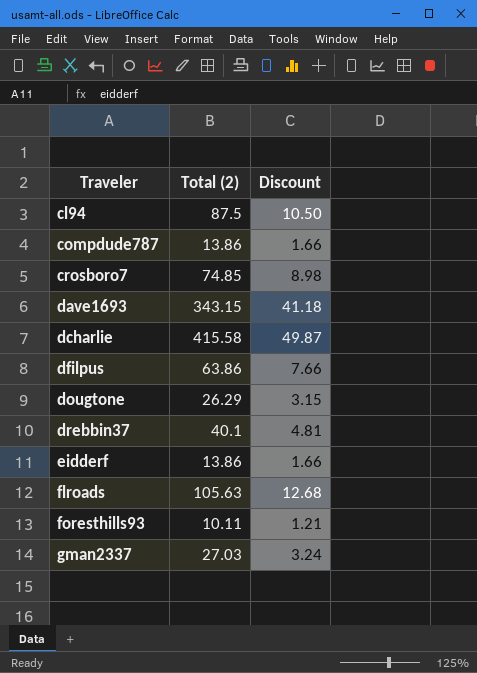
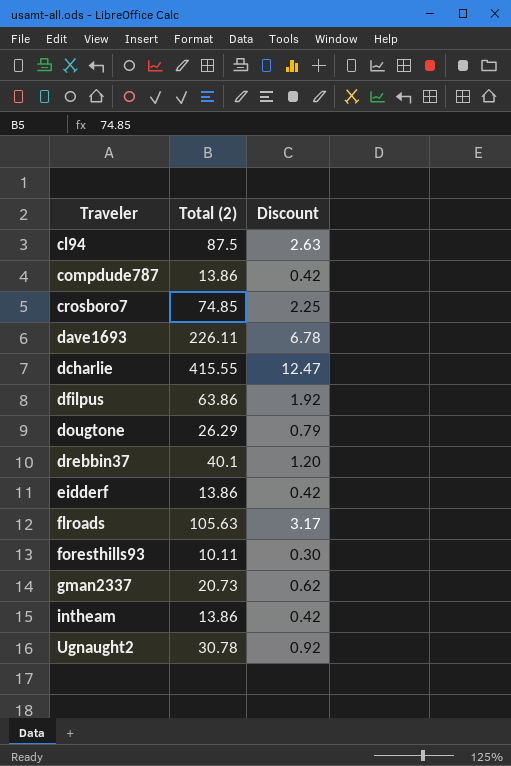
column Discount | formula: [Total (2)] * 0.12 -> [Total (2)] * 0.03
dave1693 | Total (2): 343.15 -> 226.11
dcharlie | Total (2): 415.58 -> 415.55
gman2337 | Total (2): 27.03 -> 20.73
row intheam: none -> 13.86 | 0.42
row Ugnaught2: none -> 30.78 | 0.92

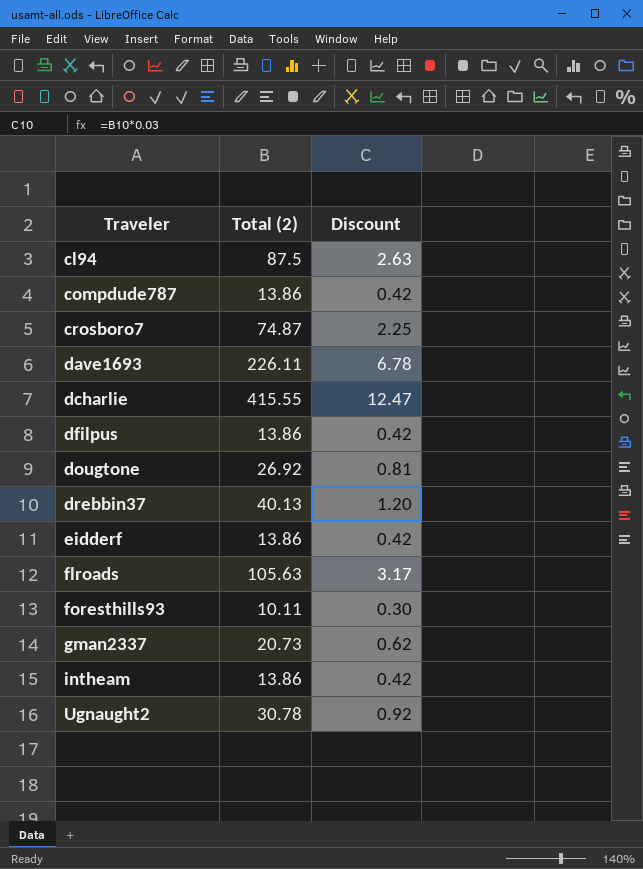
crosboro7 | Total (2): 74.85 -> 74.87
dfilpus | Total (2): 63.86 -> 13.86
dfilpus | Discount: 1.92 -> 0.42
dougtone | Total (2): 26.29 -> 26.92
dougtone | Discount: 0.79 -> 0.81
drebbin37 | Total (2): 40.1 -> 40.13

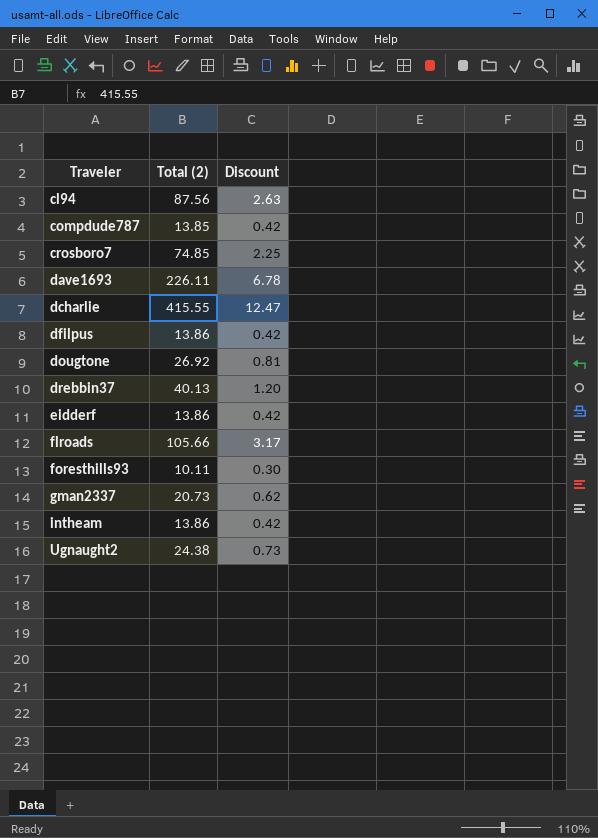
cl94 | Total (2): 87.5 -> 87.56
compdude787 | Total (2): 13.86 -> 13.85
crosboro7 | Total (2): 74.87 -> 74.85
flroads | Total (2): 105.63 -> 105.66
Ugnaught2 | Total (2): 30.78 -> 24.38
Ugnaught2 | Discount: 0.92 -> 0.73

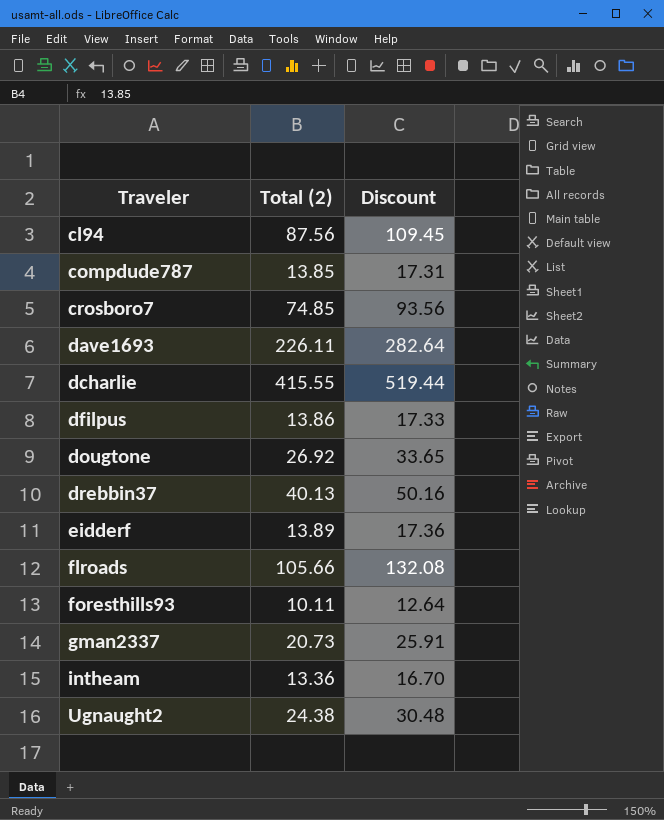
column Discount | formula: [Total (2)] * 0.03 -> [Total (2)] * 1.25
eidderf | Total (2): 13.86 -> 13.89
intheam | Total (2): 13.86 -> 13.36

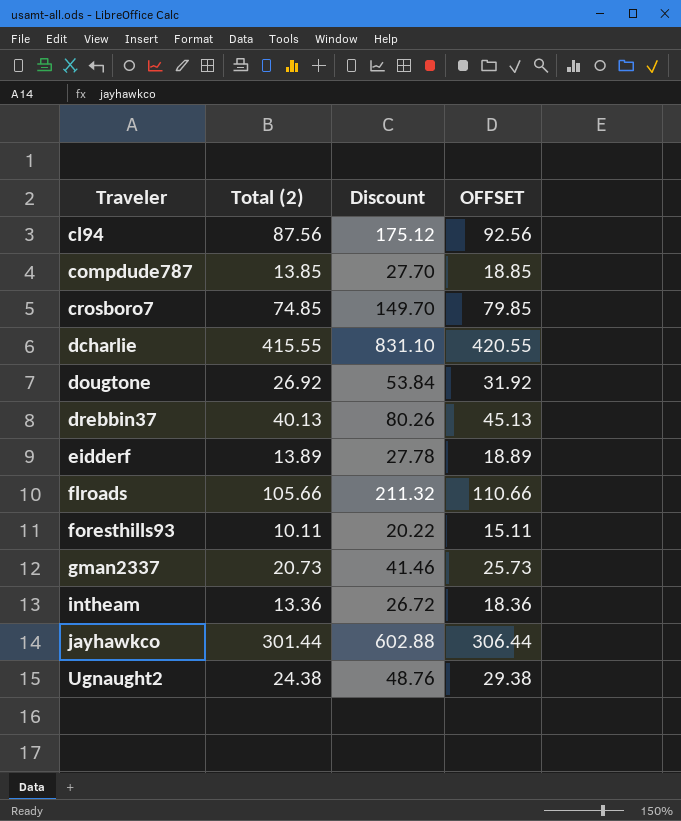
column Discount | formula: [Total (2)] * 1.25 -> [Total (2)] * 2
column OFFSET | formula: none -> [Total (2)] + 5
row dave1693: 226.11 | 282.64 -> none
row dfilpus: 13.86 | 17.33 -> none
row jayhawkco: none -> 301.44 | 602.88 | 306.44

